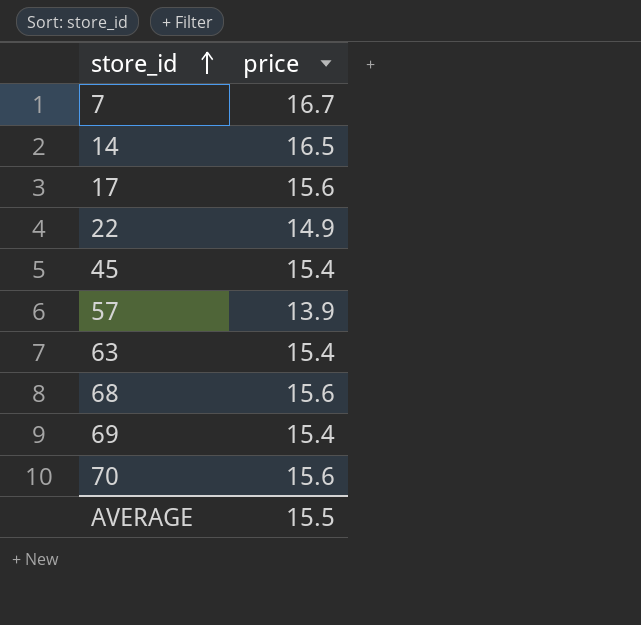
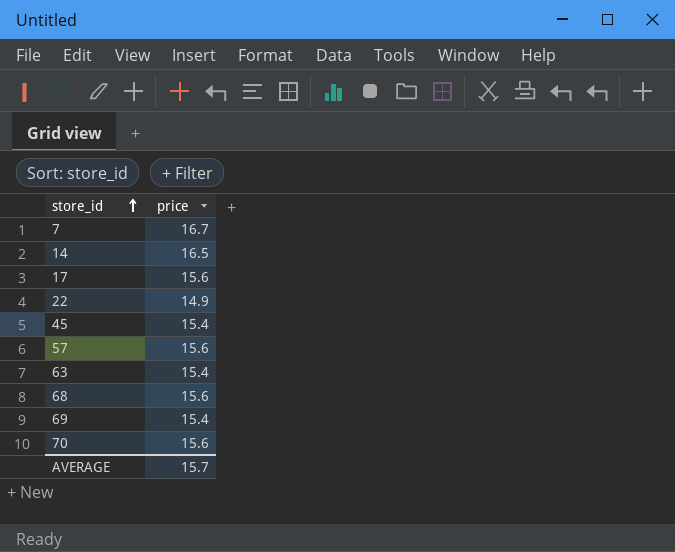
57 | price: 13.9 -> 15.6
AVERAGE | price: 15.5 -> 15.7

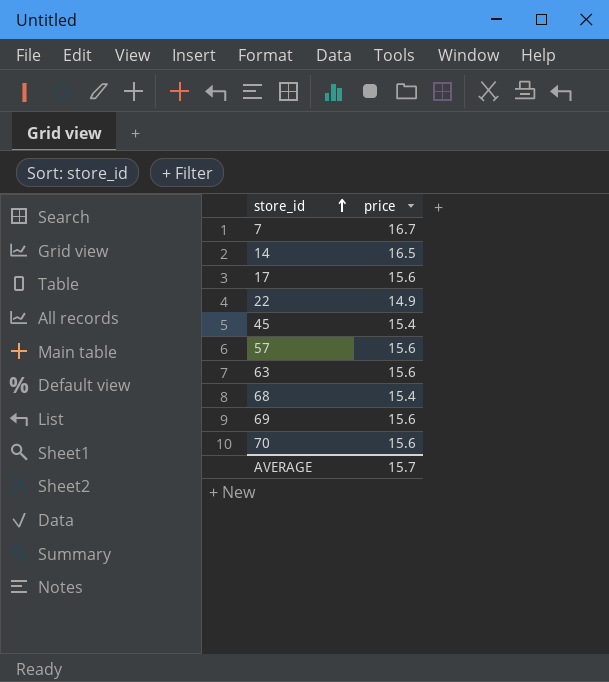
63 | price: 15.4 -> 15.6
68 | price: 15.6 -> 15.4
69 | price: 15.4 -> 15.6

